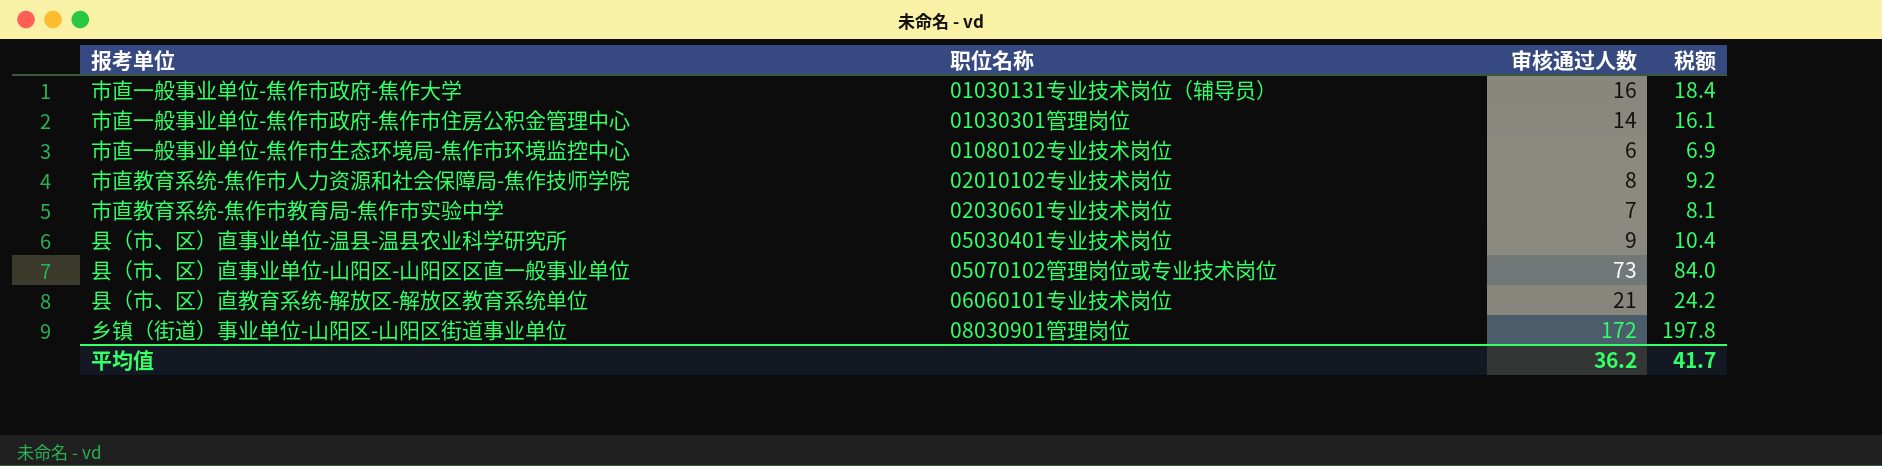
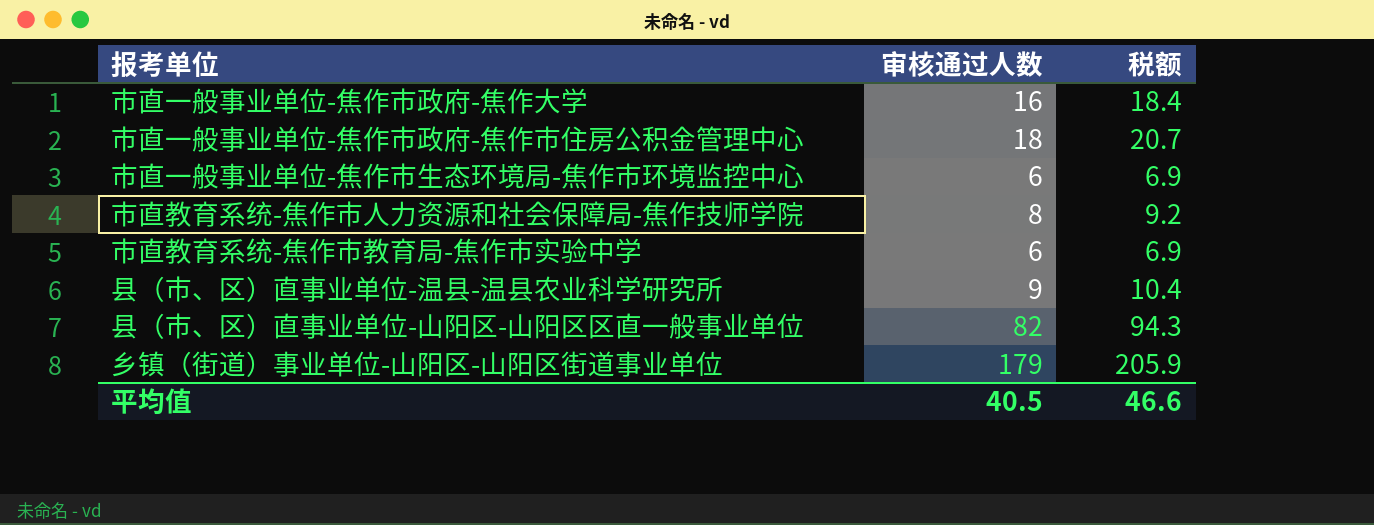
column 职位名称 | position: 2 -> none
row 县（市、区）直教育系统-解放区-解放区教育系统单位: 06060101专业技术岗位 | 21 | 24.2 -> none
市直一般事业单位-焦作市政府-焦作市住房公积金管理中心 | 审核通过人数: 14 -> 18
市直一般事业单位-焦作市政府-焦作市住房公积金管理中心 | 税额: 16.1 -> 20.7
市直教育系统-焦作市教育局-焦作市实验中学 | 审核通过人数: 7 -> 6
市直教育系统-焦作市教育局-焦作市实验中学 | 税额: 8.1 -> 6.9
县（市、区）直事业单位-山阳区-山阳区区直一般事业单位 | 审核通过人数: 73 -> 82
县（市、区）直事业单位-山阳区-山阳区区直一般事业单位 | 税额: 84.0 -> 94.3
乡镇（街道）事业单位-山阳区-山阳区街道事业单位 | 审核通过人数: 172 -> 179
乡镇（街道）事业单位-山阳区-山阳区街道事业单位 | 税额: 197.8 -> 205.9
平均值 | 审核通过人数: 36.2 -> 40.5
平均值 | 税额: 41.7 -> 46.6

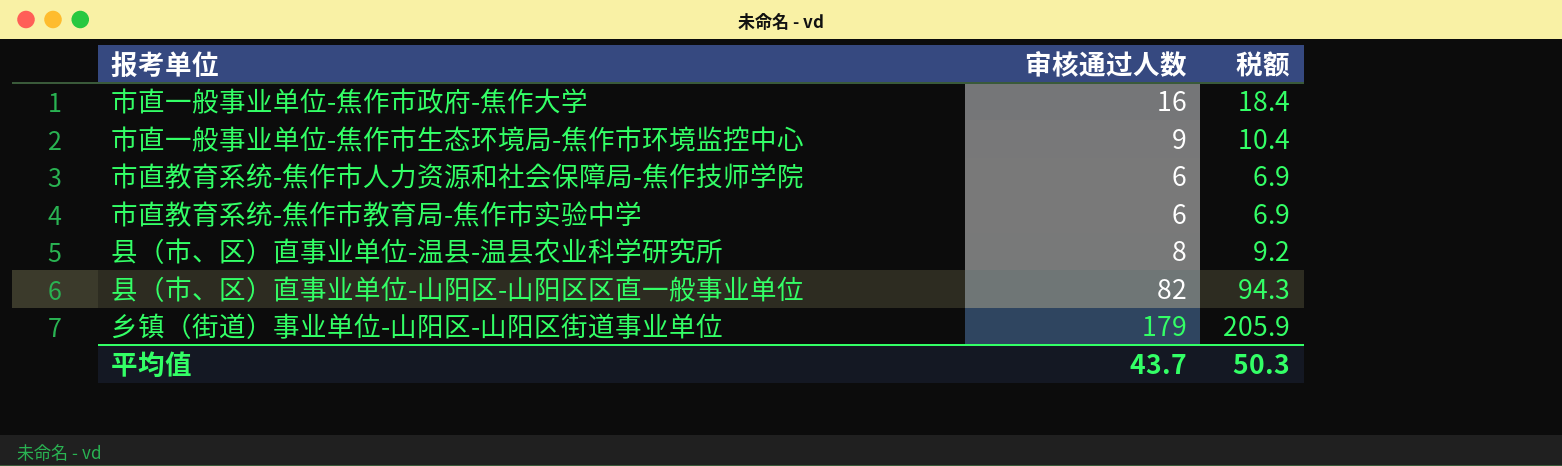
row 市直一般事业单位-焦作市政府-焦作市住房公积金管理中心: 18 | 20.7 -> none
市直一般事业单位-焦作市生态环境局-焦作市环境监控中心 | 审核通过人数: 6 -> 9
市直一般事业单位-焦作市生态环境局-焦作市环境监控中心 | 税额: 6.9 -> 10.4
市直教育系统-焦作市人力资源和社会保障局-焦作技师学院 | 审核通过人数: 8 -> 6
市直教育系统-焦作市人力资源和社会保障局-焦作技师学院 | 税额: 9.2 -> 6.9
县（市、区）直事业单位-温县-温县农业科学研究所 | 审核通过人数: 9 -> 8
县（市、区）直事业单位-温县-温县农业科学研究所 | 税额: 10.4 -> 9.2
平均值 | 审核通过人数: 40.5 -> 43.7
平均值 | 税额: 46.6 -> 50.3

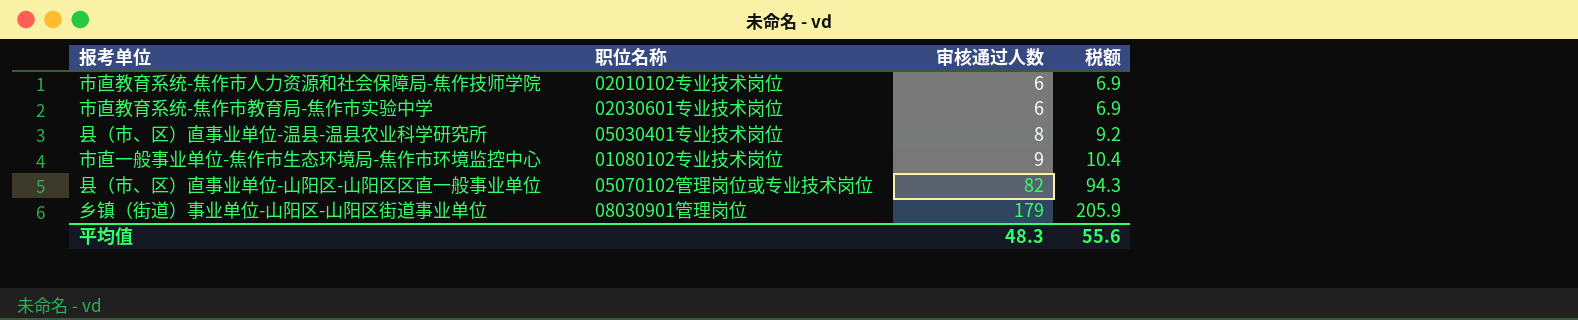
row order: none -> 审核通过人数 ascending
column 职位名称 | position: none -> 2
row 市直一般事业单位-焦作市政府-焦作大学: 16 | 18.4 -> none
平均值 | 审核通过人数: 43.7 -> 48.3
平均值 | 税额: 50.3 -> 55.6

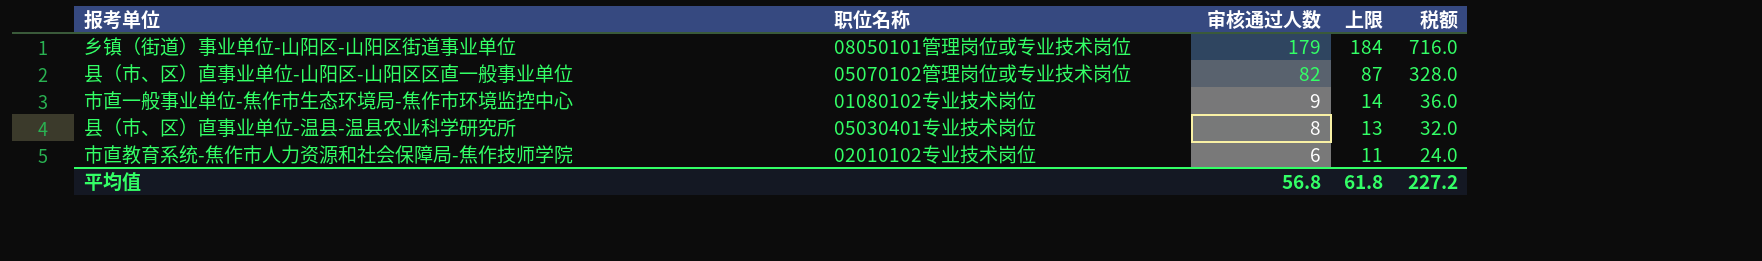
row order: 审核通过人数 ascending -> 审核通过人数 descending
column 上限 | formula: none -> [审核通过人数] + 5
column 税额 | formula: [审核通过人数] * 1.15 -> [审核通过人数] * 4
row 市直教育系统-焦作市教育局-焦作市实验中学: 02030601专业技术岗位 | 6 | 6.9 -> none
乡镇（街道）事业单位-山阳区-山阳区街道事业单位 | 职位名称: 08030901管理岗位 -> 08050101管理岗位或专业技术岗位
平均值 | 审核通过人数: 48.3 -> 56.8
平均值 | 税额: 55.6 -> 227.2

